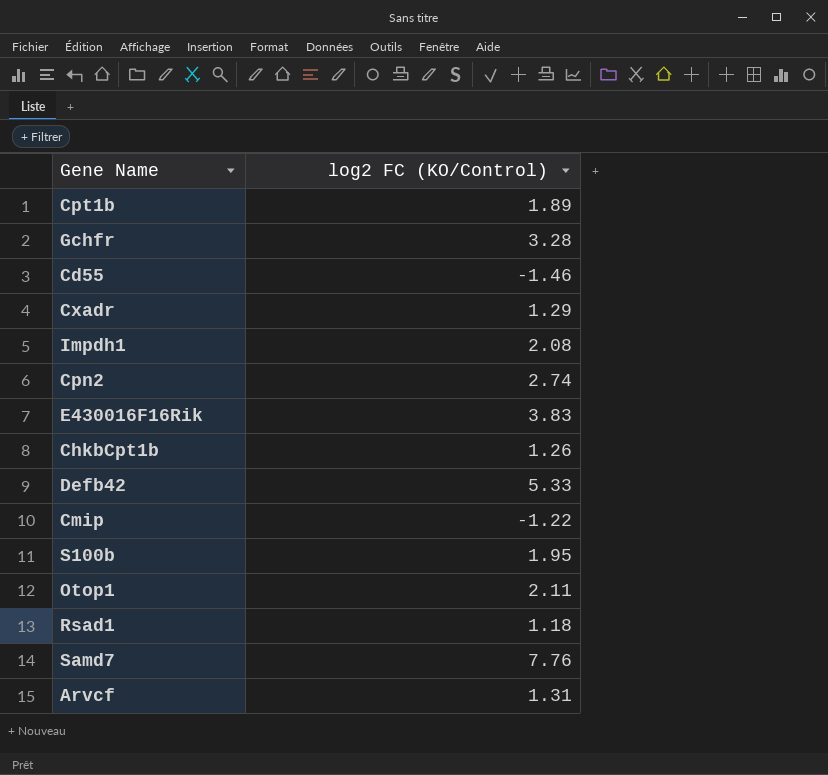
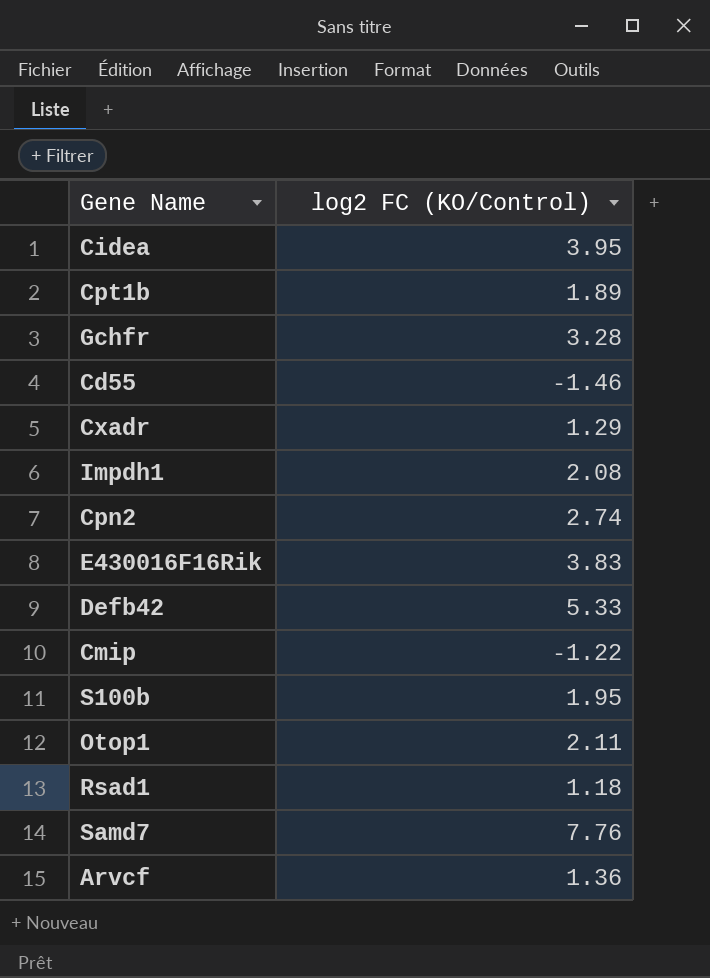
row ChkbCpt1b: 1.26 -> none
row Cidea: none -> 3.95
Arvcf | log2 FC (KO/Control): 1.31 -> 1.36

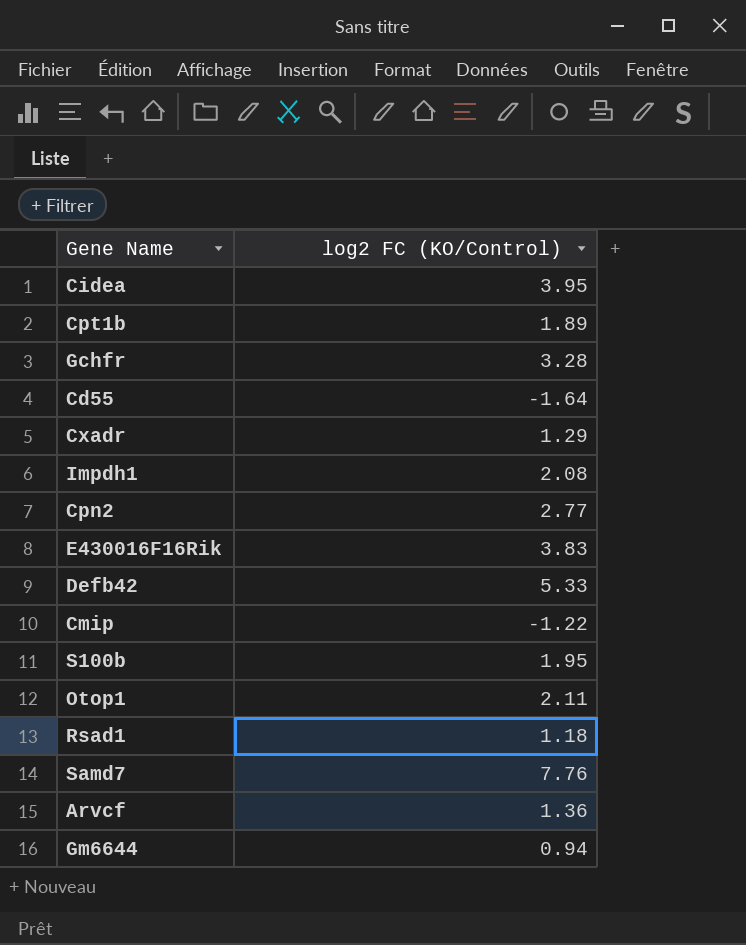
Cd55 | log2 FC (KO/Control): -1.46 -> -1.64
Cpn2 | log2 FC (KO/Control): 2.74 -> 2.77
row Gm6644: none -> 0.94

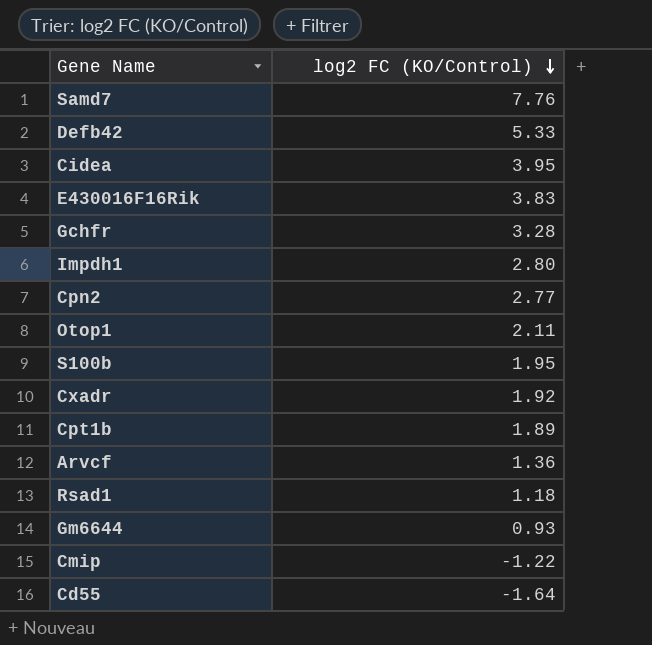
row order: none -> log2 FC (KO/Control) descending
Impdh1 | log2 FC (KO/Control): 2.08 -> 2.80
Cxadr | log2 FC (KO/Control): 1.29 -> 1.92
Gm6644 | log2 FC (KO/Control): 0.94 -> 0.93

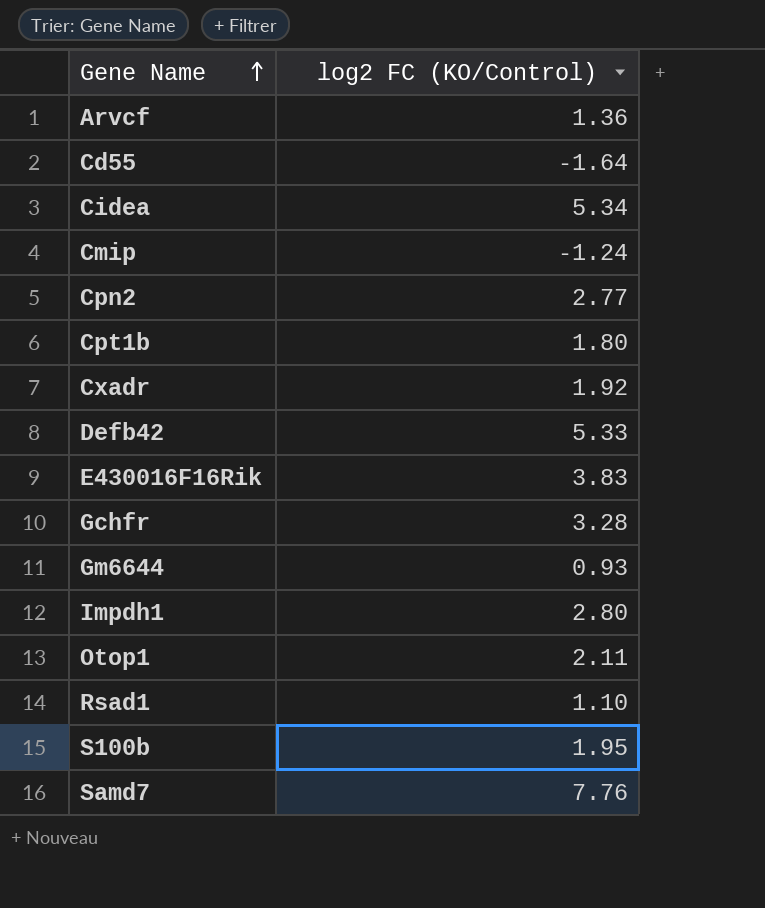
row order: log2 FC (KO/Control) descending -> Gene Name ascending
Cidea | log2 FC (KO/Control): 3.95 -> 5.34
Cmip | log2 FC (KO/Control): -1.22 -> -1.24
Cpt1b | log2 FC (KO/Control): 1.89 -> 1.80
Rsad1 | log2 FC (KO/Control): 1.18 -> 1.10

